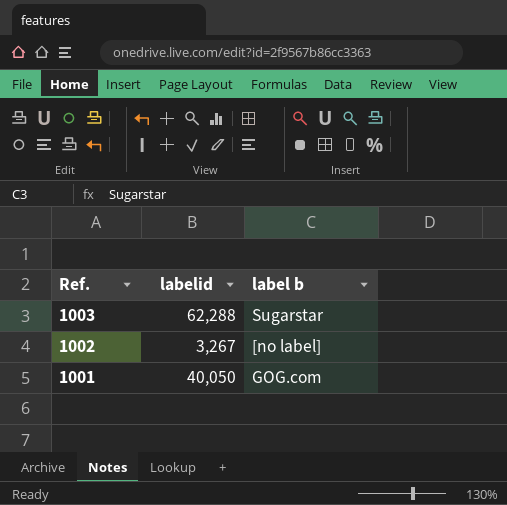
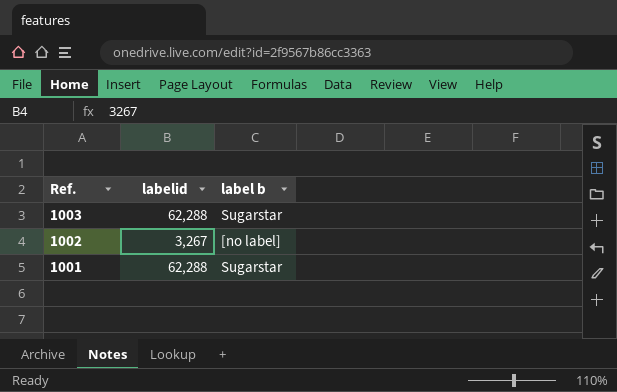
1001 | labelid: 40,050 -> 62,288
1001 | label b: GOG.com -> Sugarstar

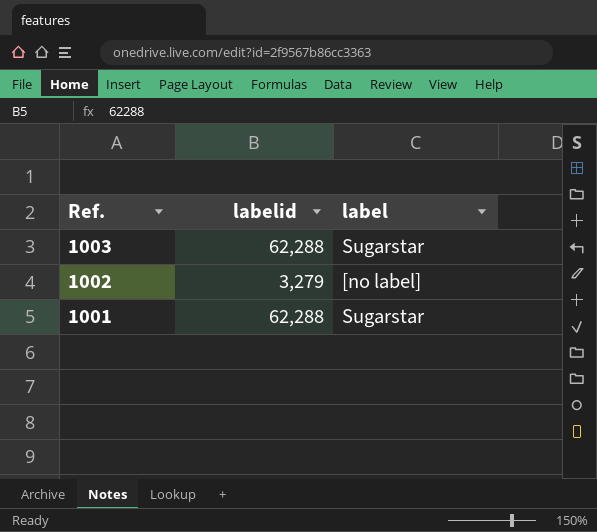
column name: label b -> label
1002 | labelid: 3,267 -> 3,279

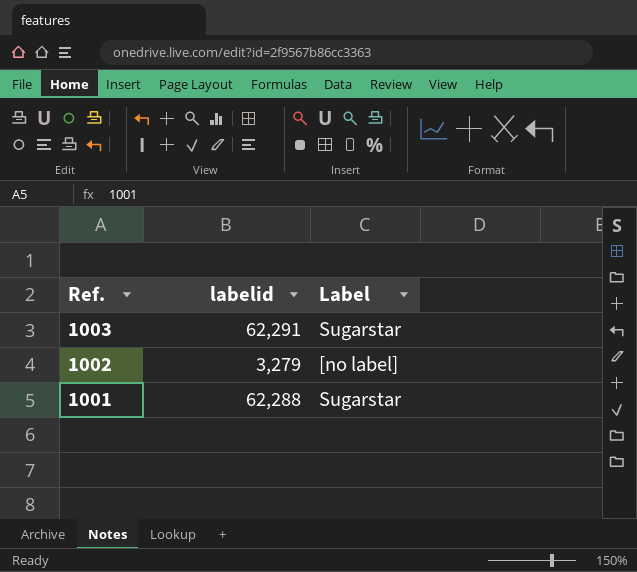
column name: label -> Label
1003 | labelid: 62,288 -> 62,291

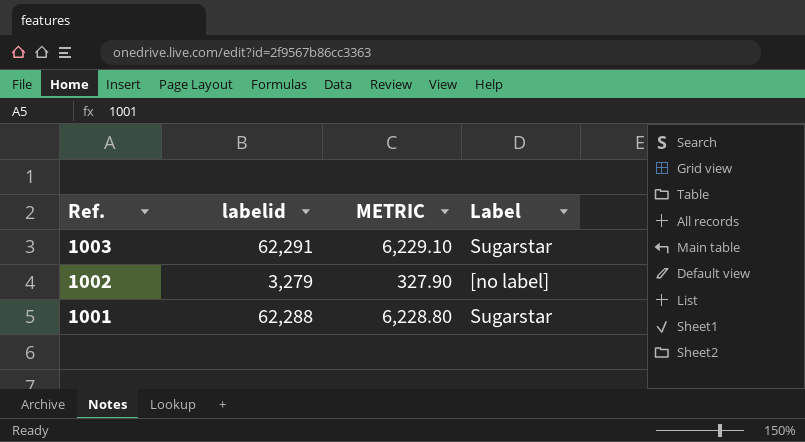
column METRIC | formula: none -> [labelid] * 0.1

